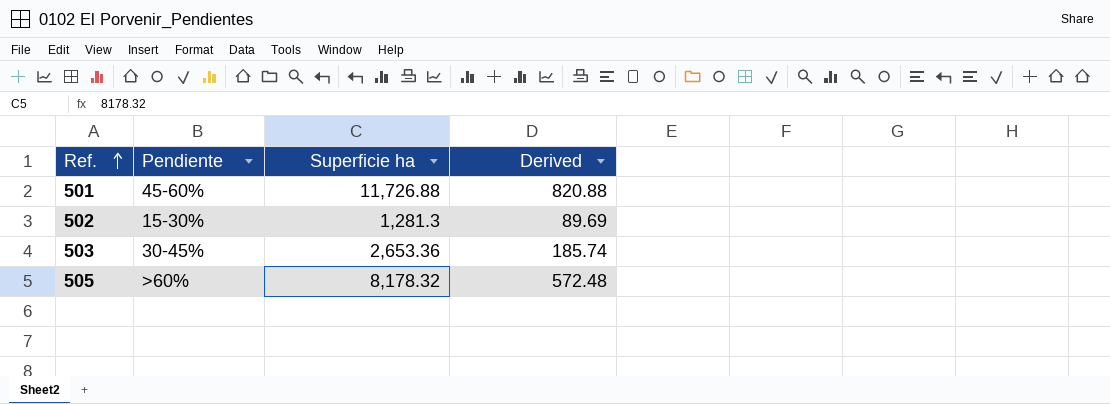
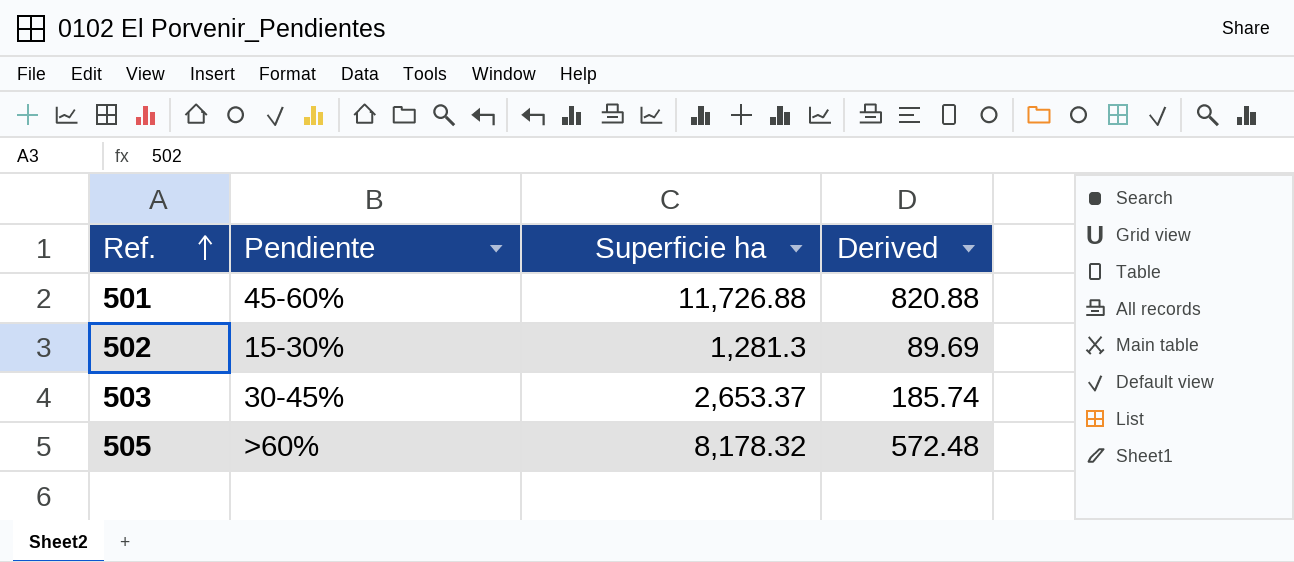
503 | Superficie ha: 2,653.36 -> 2,653.37

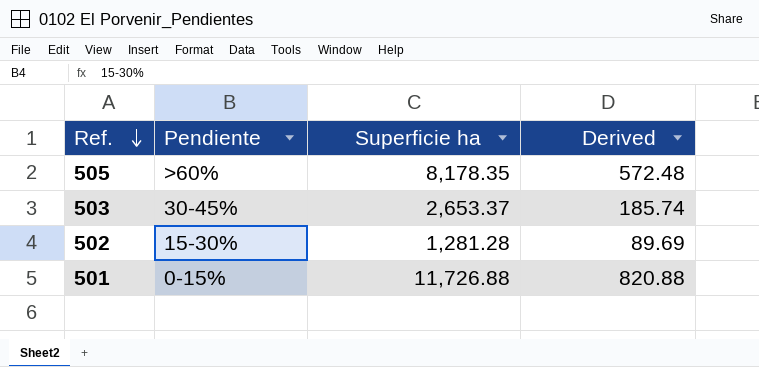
row order: Ref. ascending -> Ref. descending
505 | Superficie ha: 8,178.32 -> 8,178.35
502 | Superficie ha: 1,281.3 -> 1,281.28
501 | Pendiente: 45-60% -> 0-15%

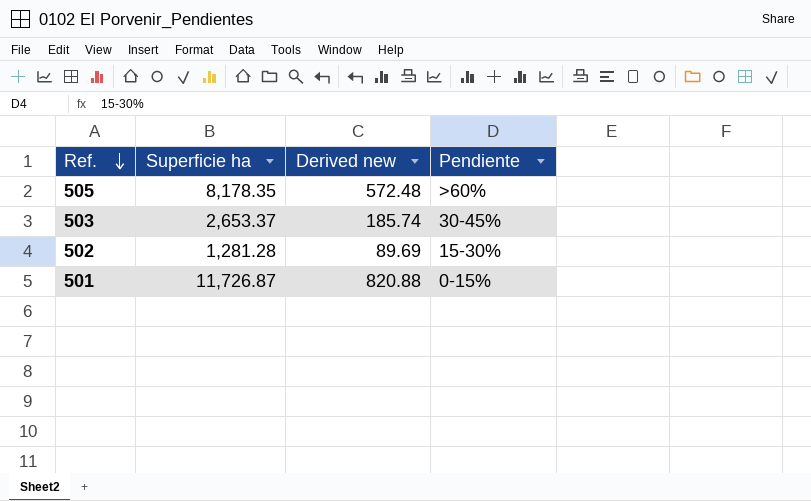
column name: Derived -> Derived new
column Pendiente | position: 2 -> 4
501 | Superficie ha: 11,726.88 -> 11,726.87

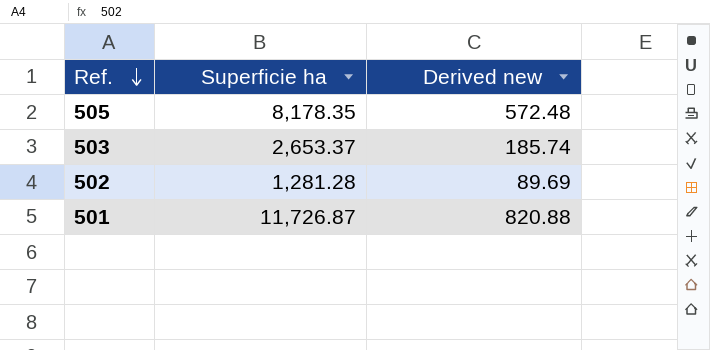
column Pendiente | position: 4 -> none

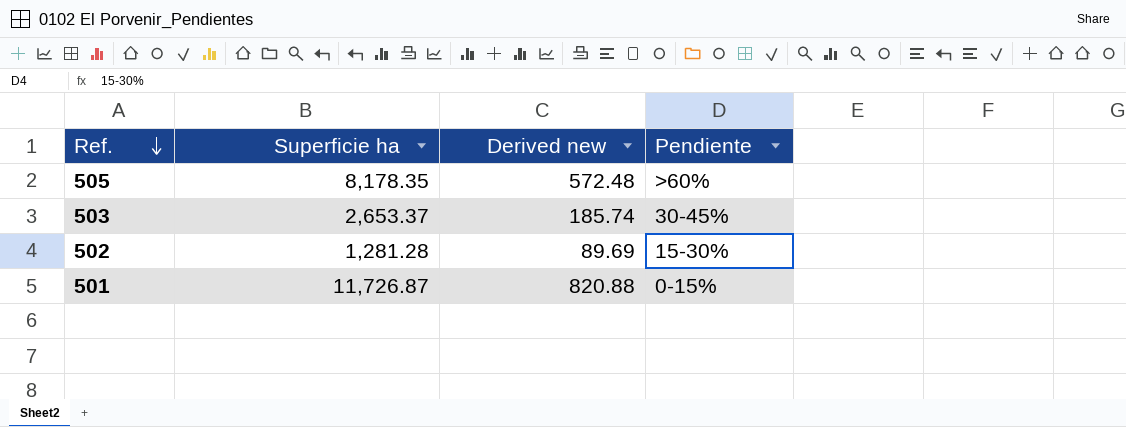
column Pendiente | position: none -> 4

